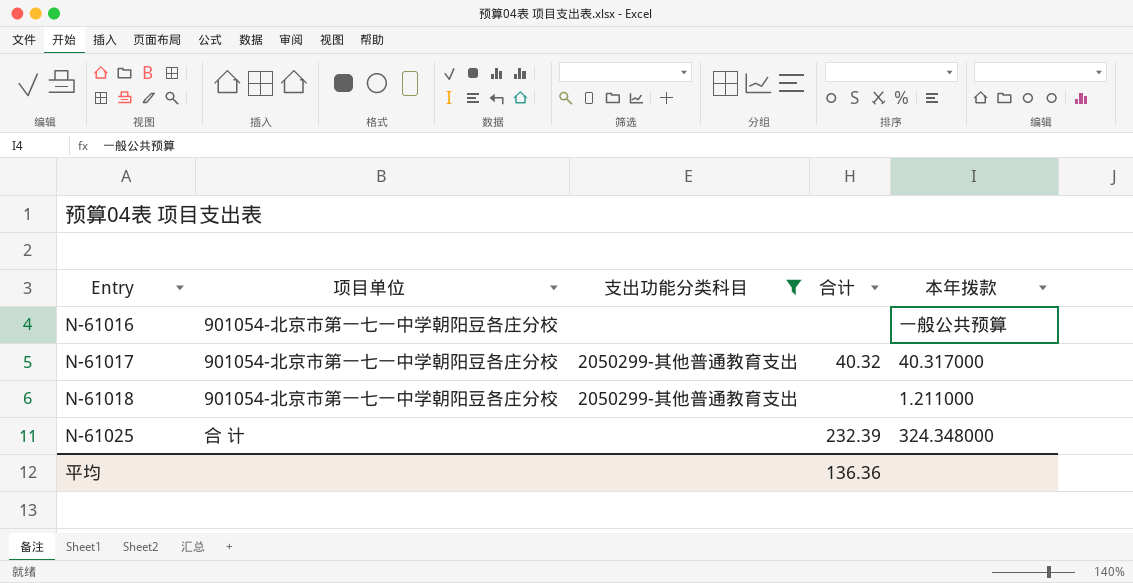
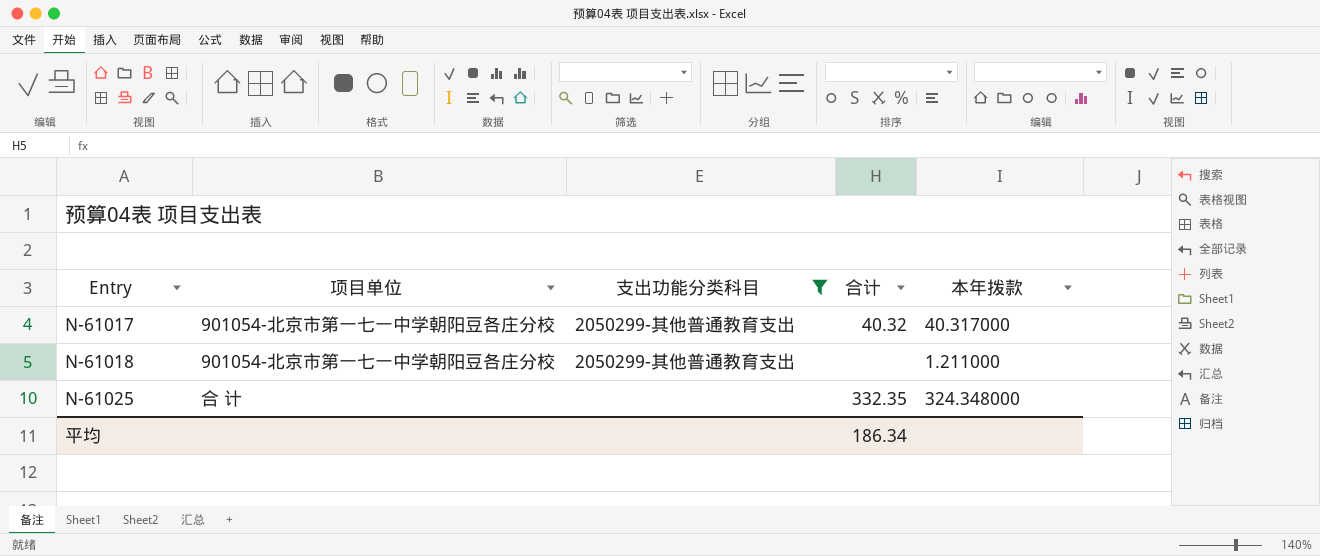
row N-61016: 901054-北京市第一七一中学朝阳豆各庄分校 | none | none | 一般公共预算 -> none
N-61025 | 合计: 232.39 -> 332.35
平均 | 合计: 136.36 -> 186.34

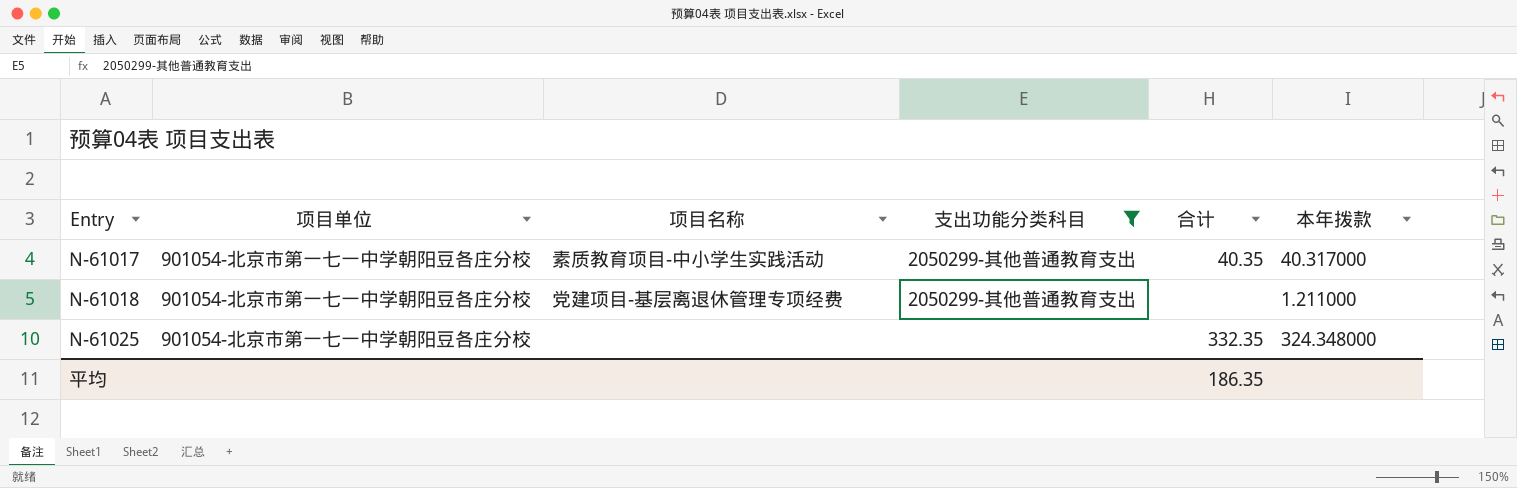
column 项目名称 | position: none -> 3
N-61017 | 合计: 40.32 -> 40.35
N-61025 | 项目单位: 合 计 -> 901054-北京市第一七一中学朝阳豆各庄分校
平均 | 合计: 186.34 -> 186.35

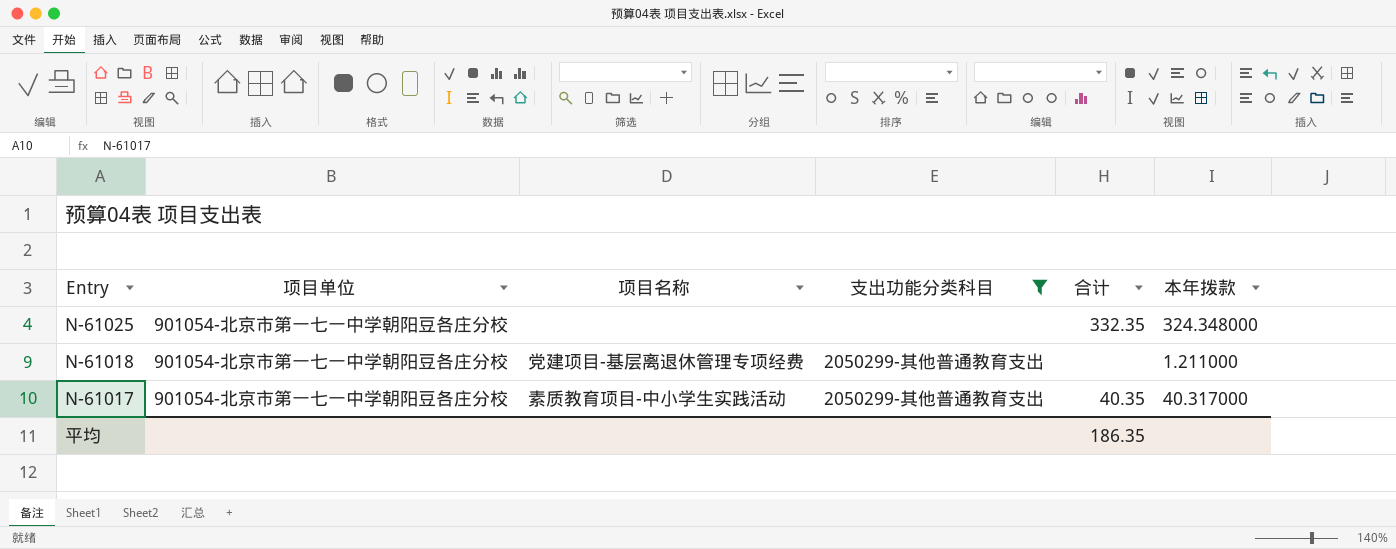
row order: Entry ascending -> Entry descending

